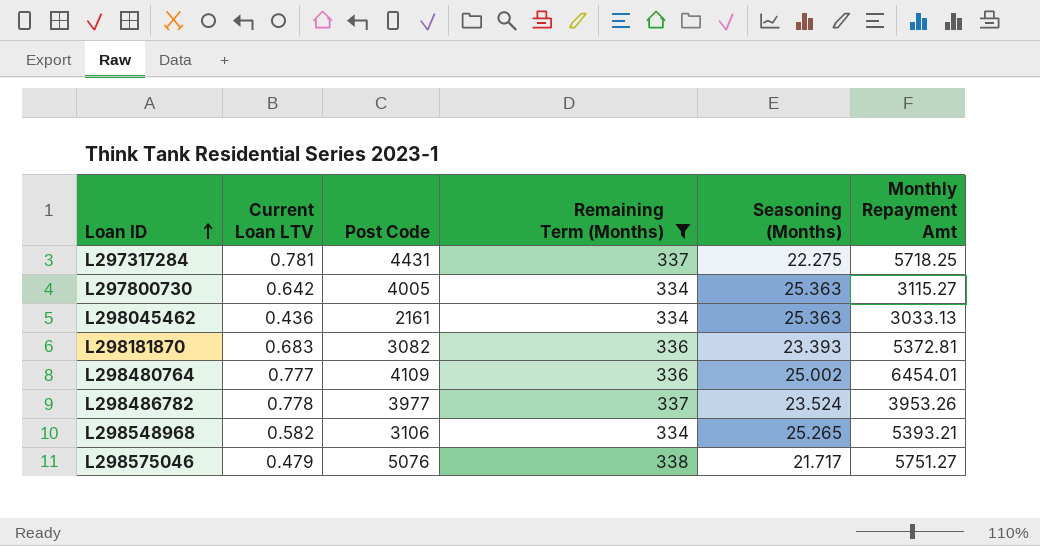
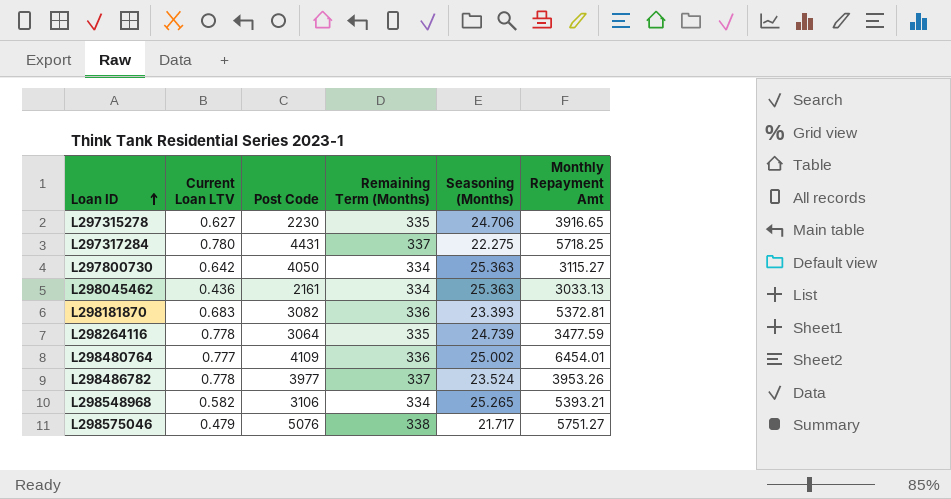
filter: Remaining Term (Months) != 335 -> none
L297317284 | Current Loan LTV: 0.781 -> 0.780
L297800730 | Post Code: 4005 -> 4050

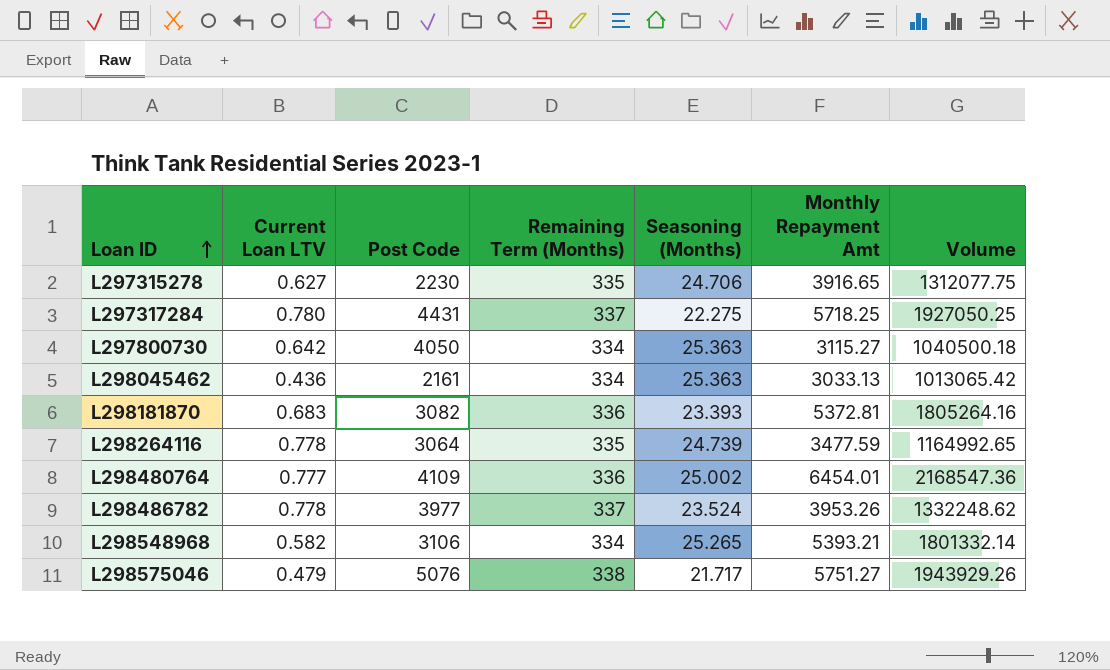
column Volume | formula: none -> [Remaining Term (Months)] * [Monthly Repayment Amt]

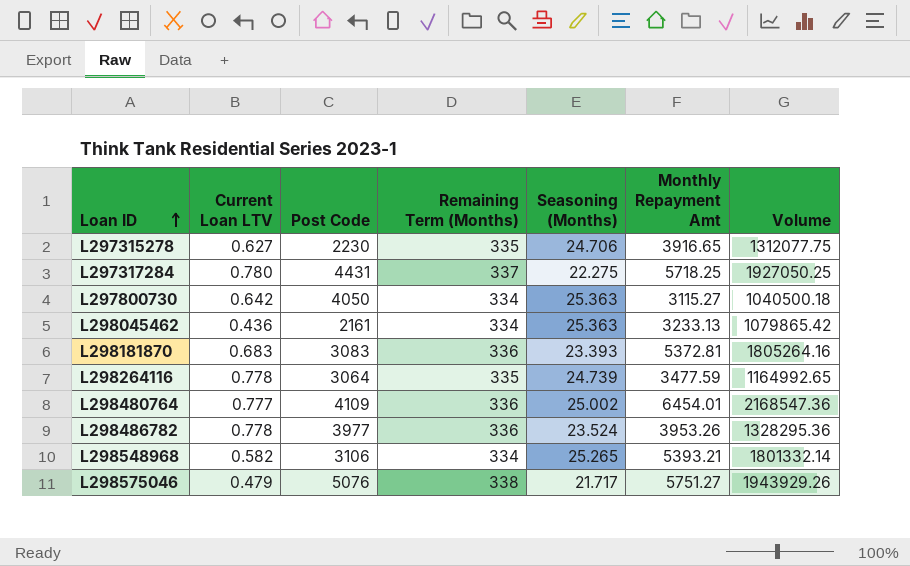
L298045462 | Monthly Repayment Amt: 3033.13 -> 3233.13
L298045462 | Volume: 1013065.42 -> 1079865.42
L298181870 | Post Code: 3082 -> 3083
L298486782 | Remaining Term (Months): 337 -> 336
L298486782 | Volume: 1332248.62 -> 1328295.36

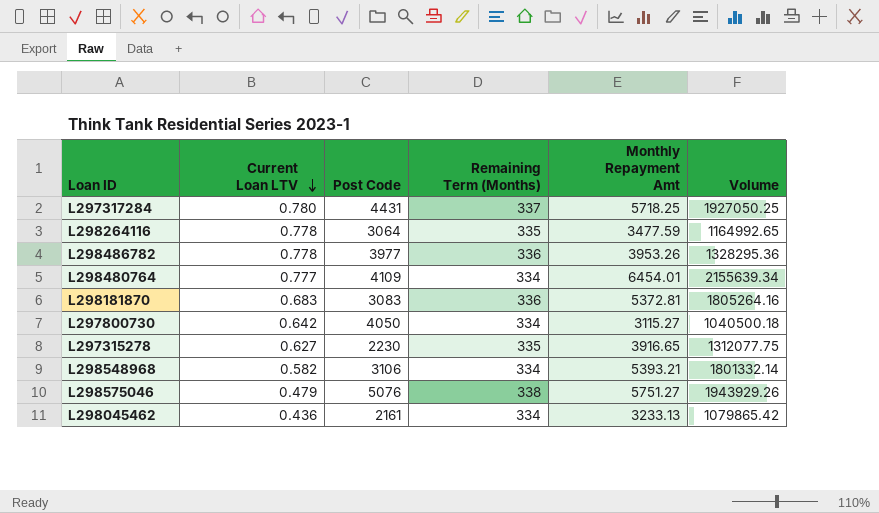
row order: Loan ID ascending -> Current Loan LTV descending
column Seasoning (Months) | position: 5 -> none
L298480764 | Remaining Term (Months): 336 -> 334
L298480764 | Volume: 2168547.36 -> 2155639.34

